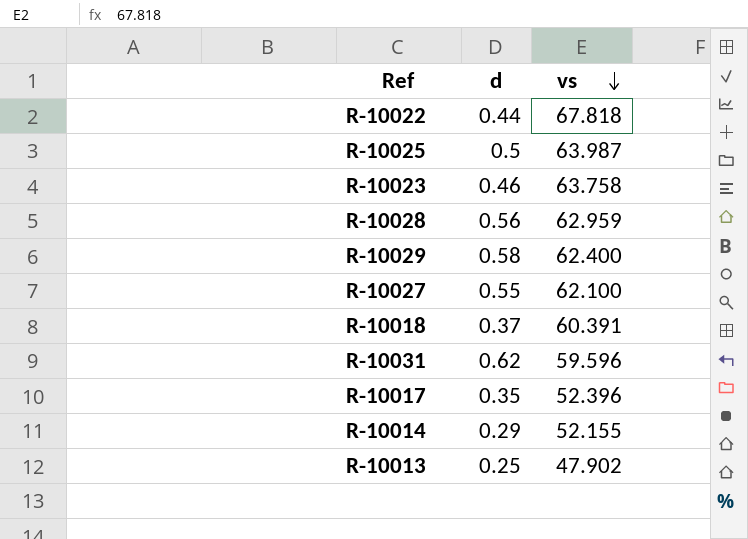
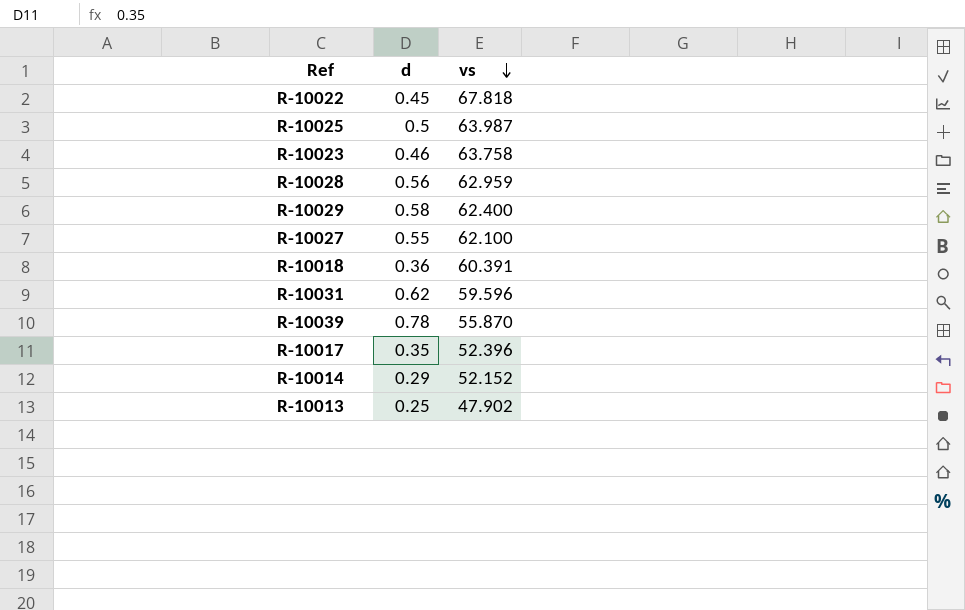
R-10022 | d: 0.44 -> 0.45
R-10018 | d: 0.37 -> 0.36
row R-10039: none -> 0.78 | 55.870
R-10014 | vs: 52.155 -> 52.152

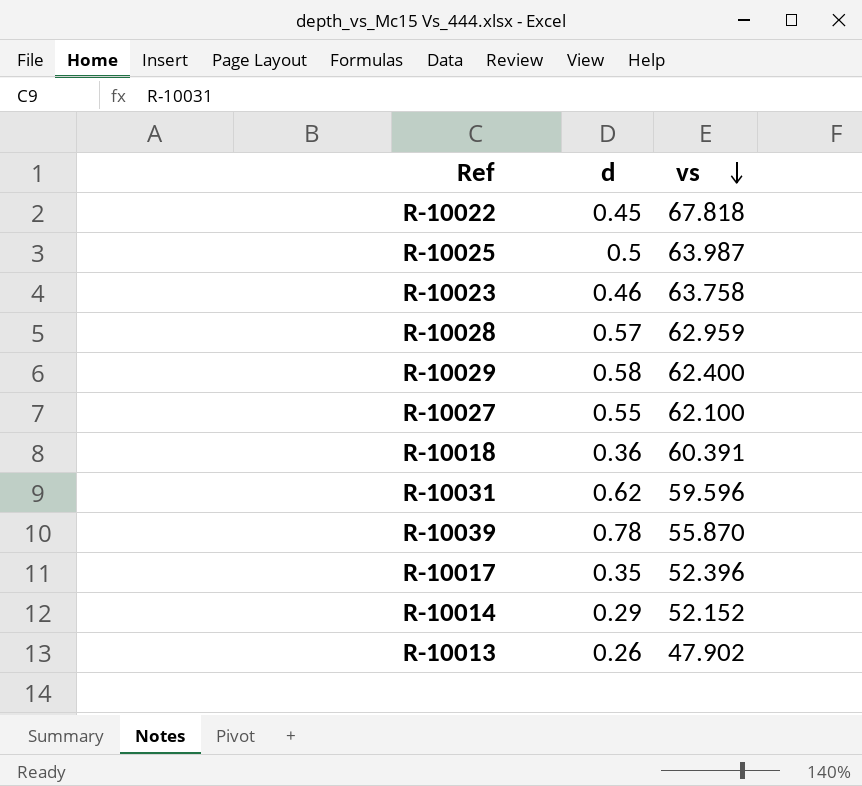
R-10028 | d: 0.56 -> 0.57
R-10013 | d: 0.25 -> 0.26

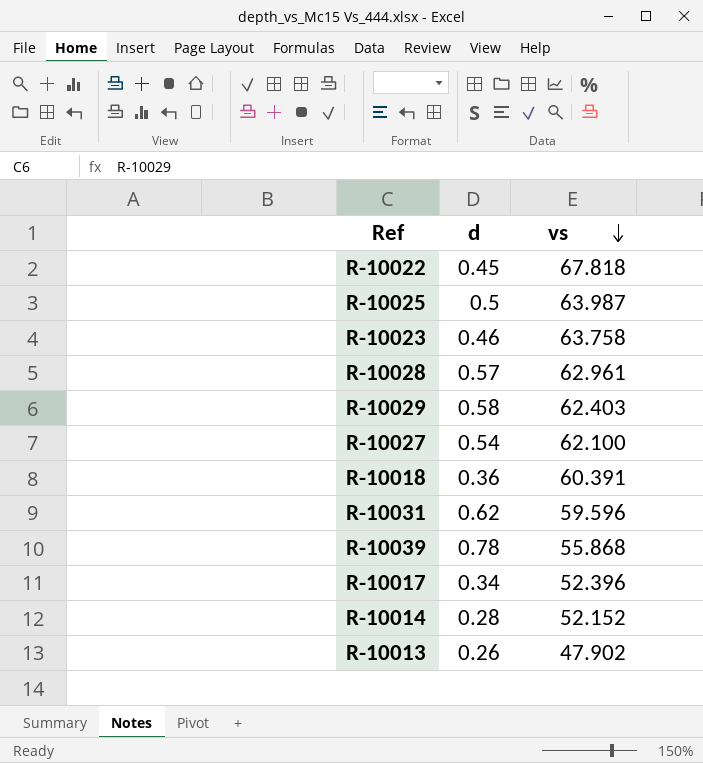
R-10028 | vs: 62.959 -> 62.961
R-10029 | vs: 62.400 -> 62.403
R-10027 | d: 0.55 -> 0.54
R-10039 | vs: 55.870 -> 55.868
R-10017 | d: 0.35 -> 0.34
R-10014 | d: 0.29 -> 0.28

